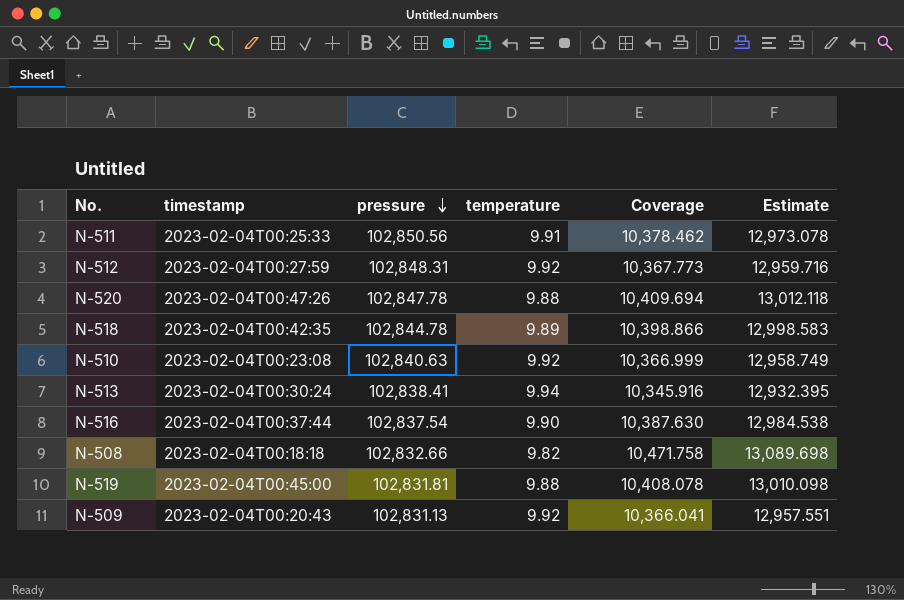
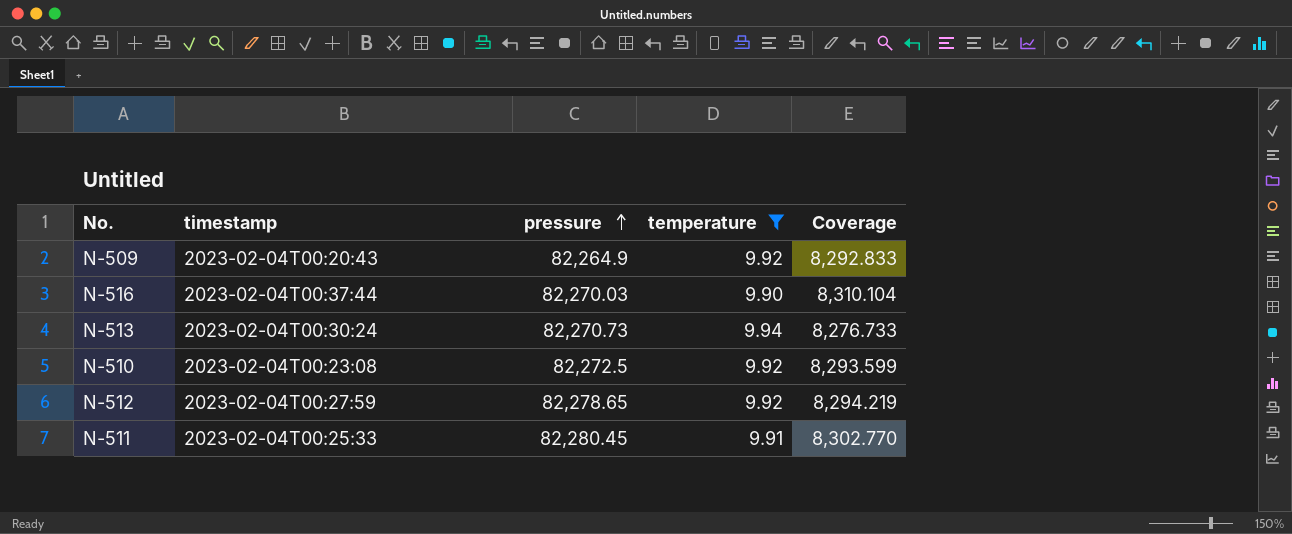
filter: none -> temperature >= 9.90
row order: pressure descending -> pressure ascending
column Estimate | formula: [Coverage] * 1.25 -> none
N-509 | pressure: 102,831.13 -> 82,264.9
N-509 | Coverage: 10,366.041 -> 8,292.833
N-516 | pressure: 102,837.54 -> 82,270.03
N-516 | Coverage: 10,387.630 -> 8,310.104
N-513 | pressure: 102,838.41 -> 82,270.73
N-513 | Coverage: 10,345.916 -> 8,276.733
N-510 | pressure: 102,840.63 -> 82,272.5
N-510 | Coverage: 10,366.999 -> 8,293.599
N-512 | pressure: 102,848.31 -> 82,278.65
N-512 | Coverage: 10,367.773 -> 8,294.219
N-511 | pressure: 102,850.56 -> 82,280.45
N-511 | Coverage: 10,378.462 -> 8,302.770

